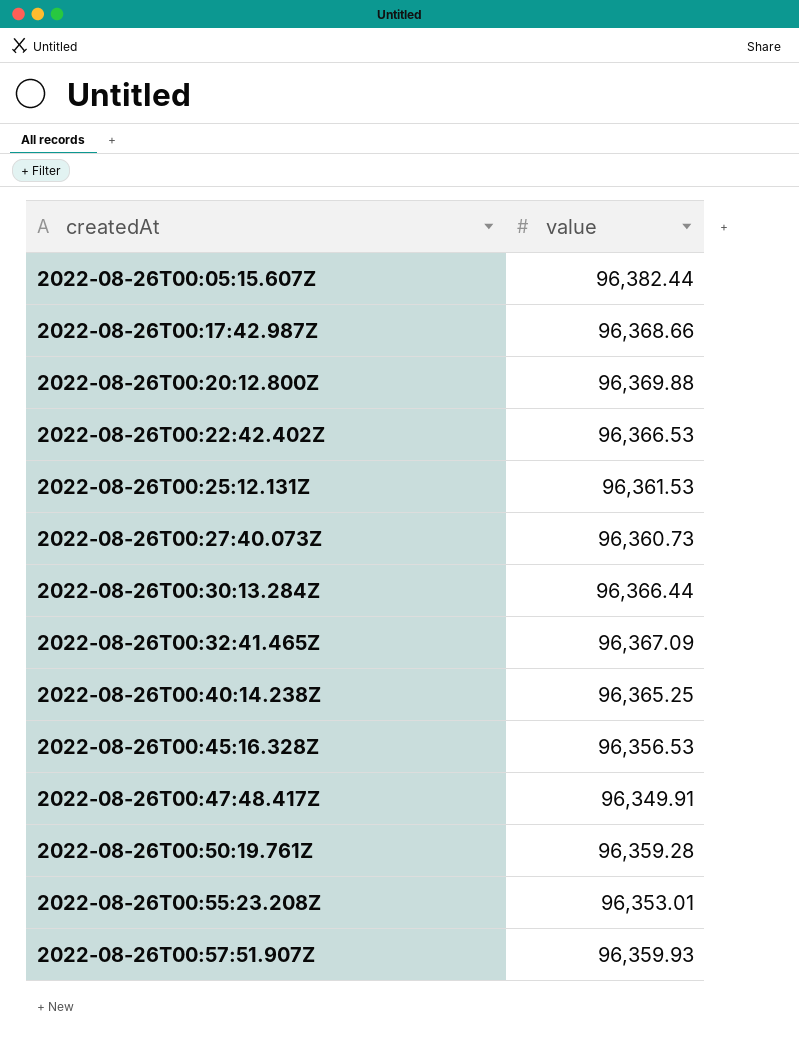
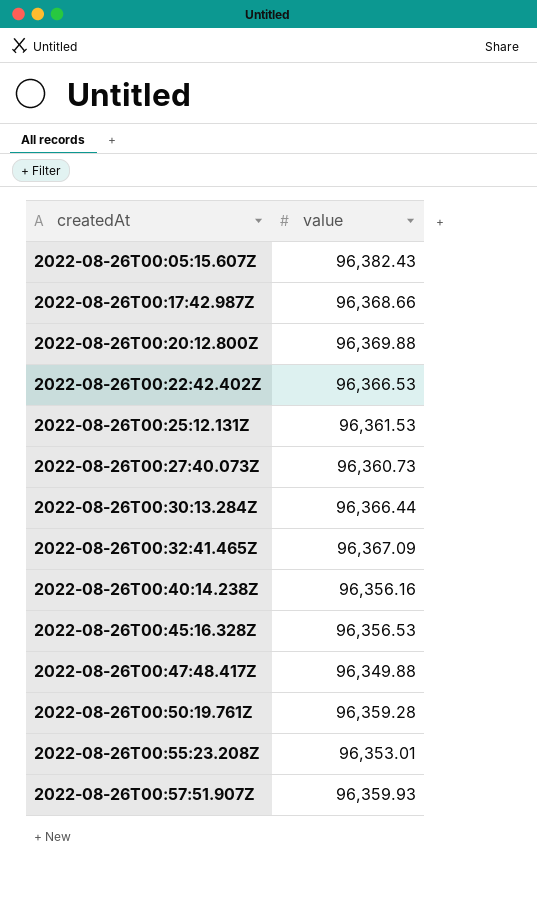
2022-08-26T00:05:15.607Z | value: 96,382.44 -> 96,382.43
2022-08-26T00:40:14.238Z | value: 96,365.25 -> 96,356.16
2022-08-26T00:47:48.417Z | value: 96,349.91 -> 96,349.88

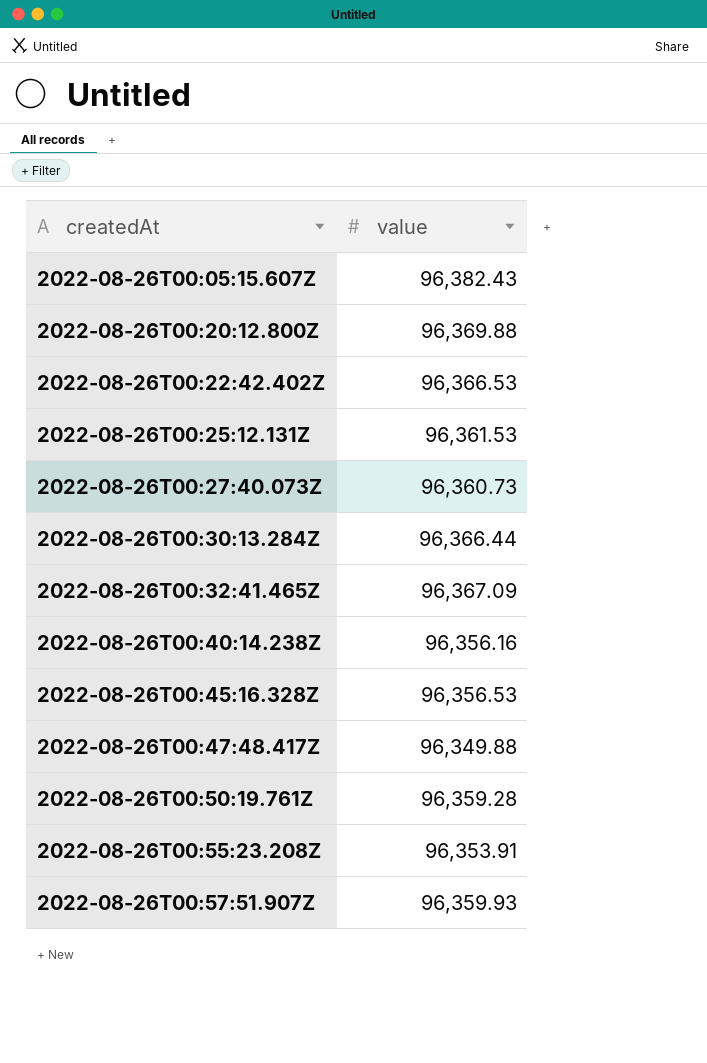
row 2022-08-26T00:17:42.987Z: 96,368.66 -> none
2022-08-26T00:55:23.208Z | value: 96,353.01 -> 96,353.91

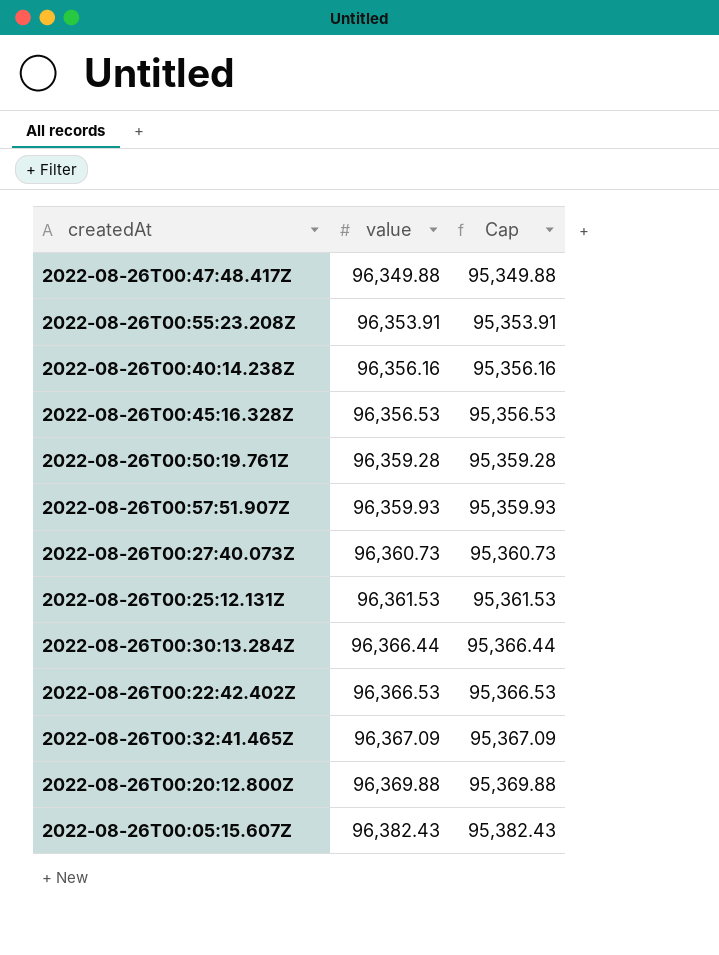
row order: createdAt ascending -> value ascending
column Cap | formula: none -> [value] - 1000

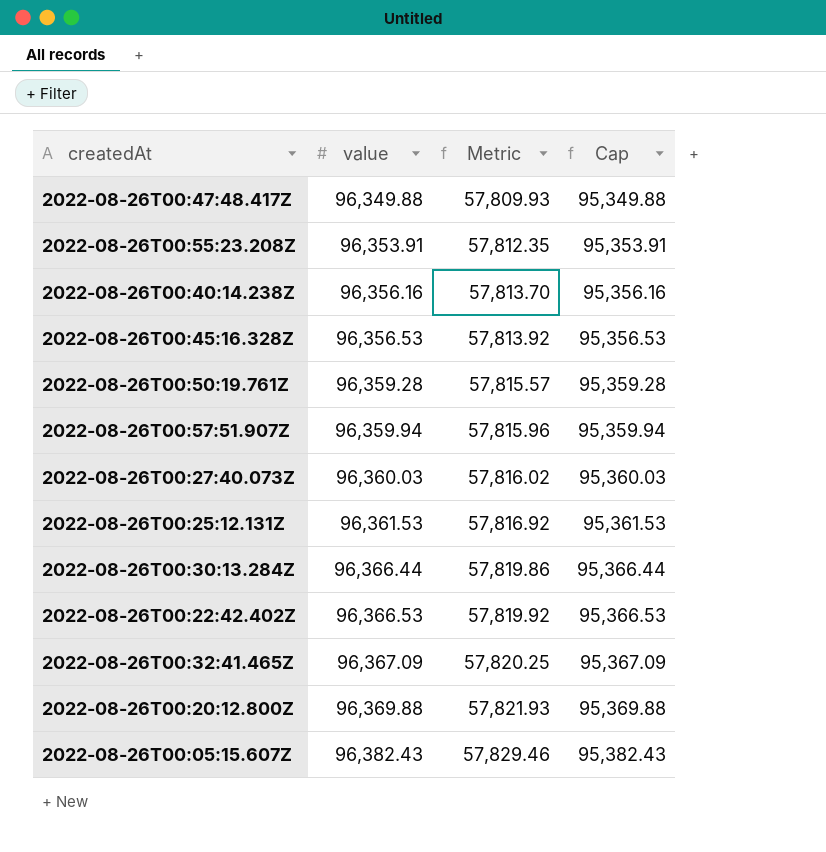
column Metric | formula: none -> [value] * 0.6
2022-08-26T00:57:51.907Z | value: 96,359.93 -> 96,359.94
2022-08-26T00:57:51.907Z | Cap: 95,359.93 -> 95,359.94
2022-08-26T00:27:40.073Z | value: 96,360.73 -> 96,360.03
2022-08-26T00:27:40.073Z | Cap: 95,360.73 -> 95,360.03

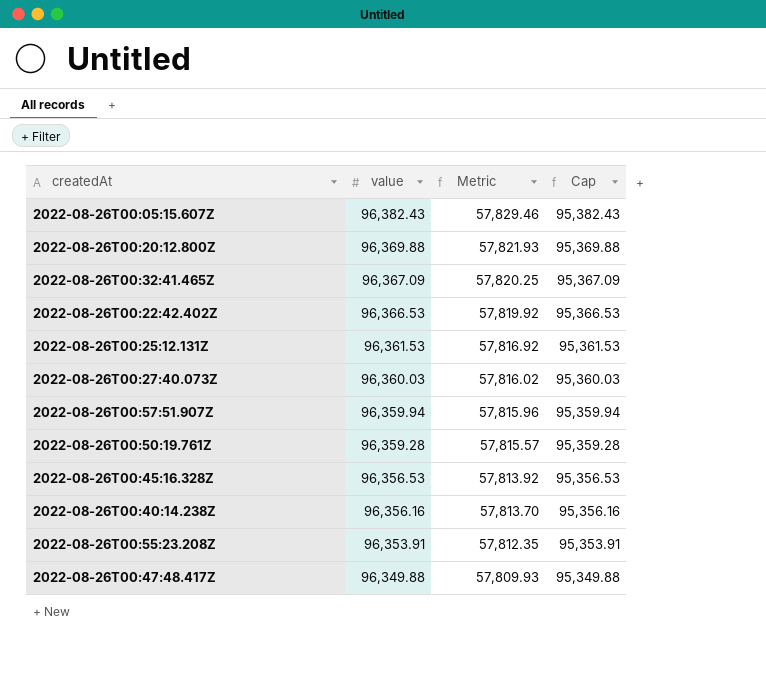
row order: value ascending -> value descending
row 2022-08-26T00:30:13.284Z: 96,366.44 | 57,819.86 | 95,366.44 -> none

